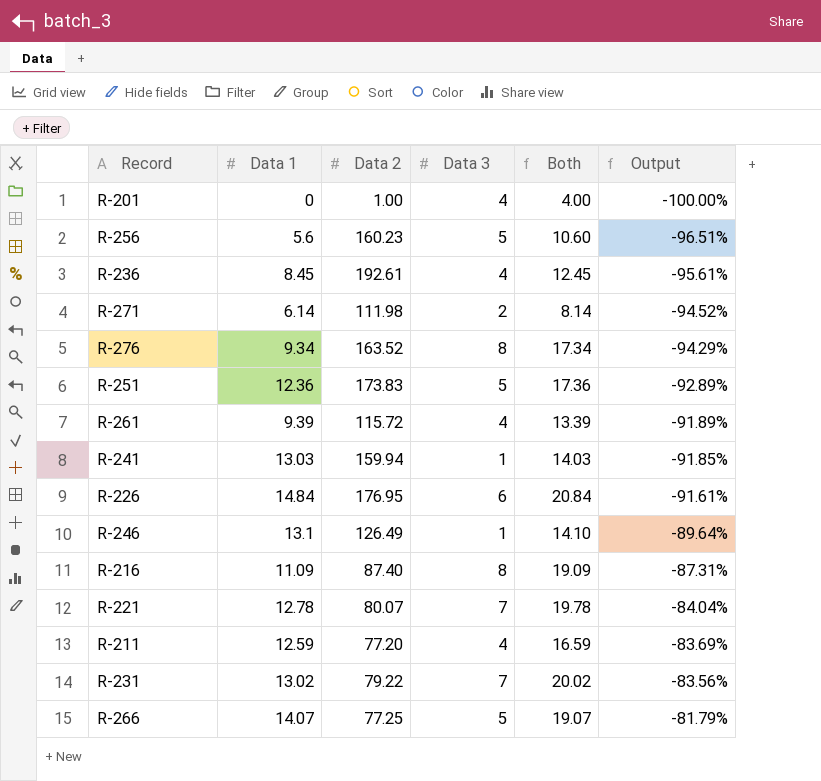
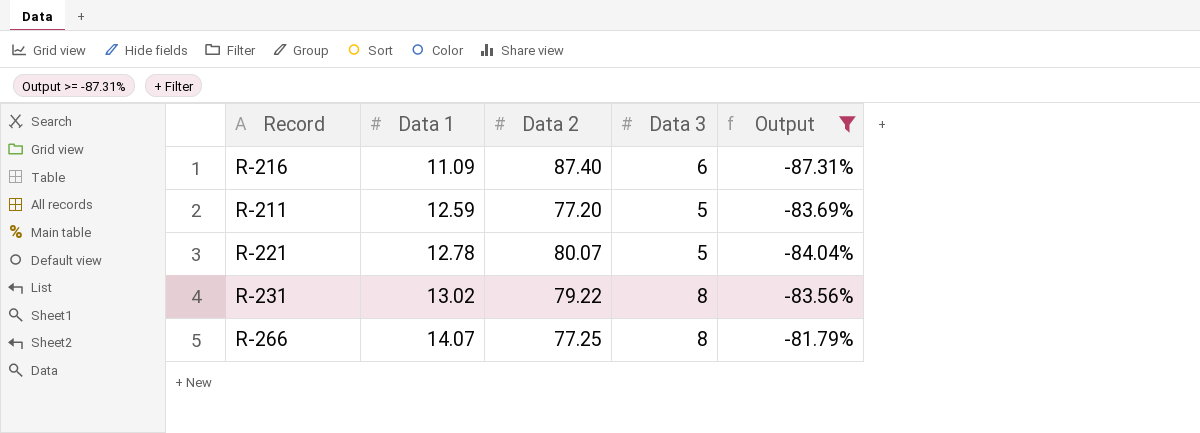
filter: none -> Output >= -87.31%
row order: Output ascending -> Data 1 ascending
column Both | formula: [Data 1] + [Data 3] -> none
R-216 | Data 3: 8 -> 6
R-211 | Data 3: 4 -> 5
R-221 | Data 3: 7 -> 5
R-231 | Data 3: 7 -> 8
R-266 | Data 3: 5 -> 8

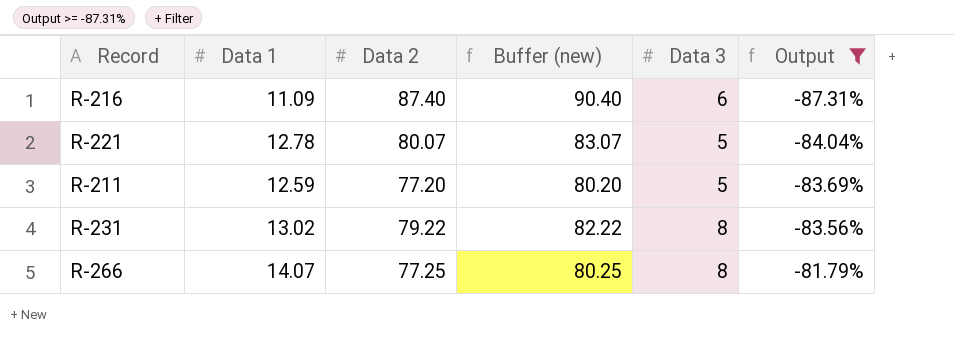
row order: Data 1 ascending -> Output ascending
column Buffer (new) | formula: none -> [Data 2] + 3

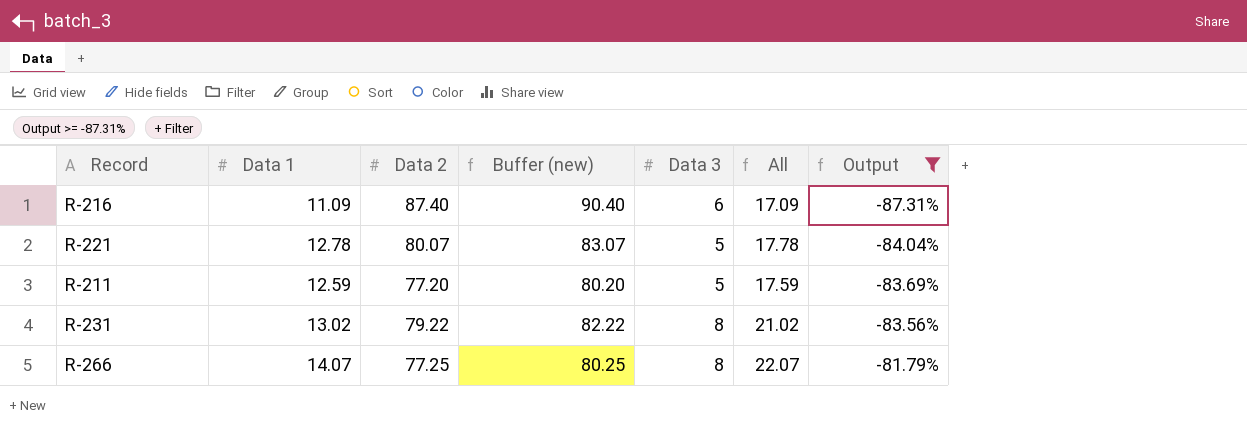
column All | formula: none -> [Data 1] + [Data 3]

